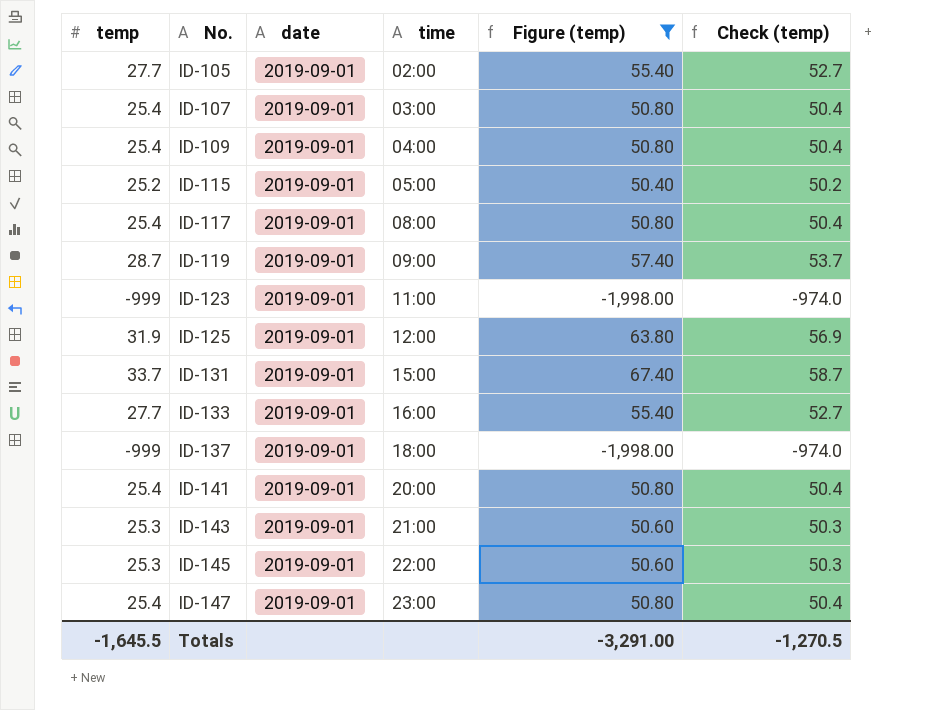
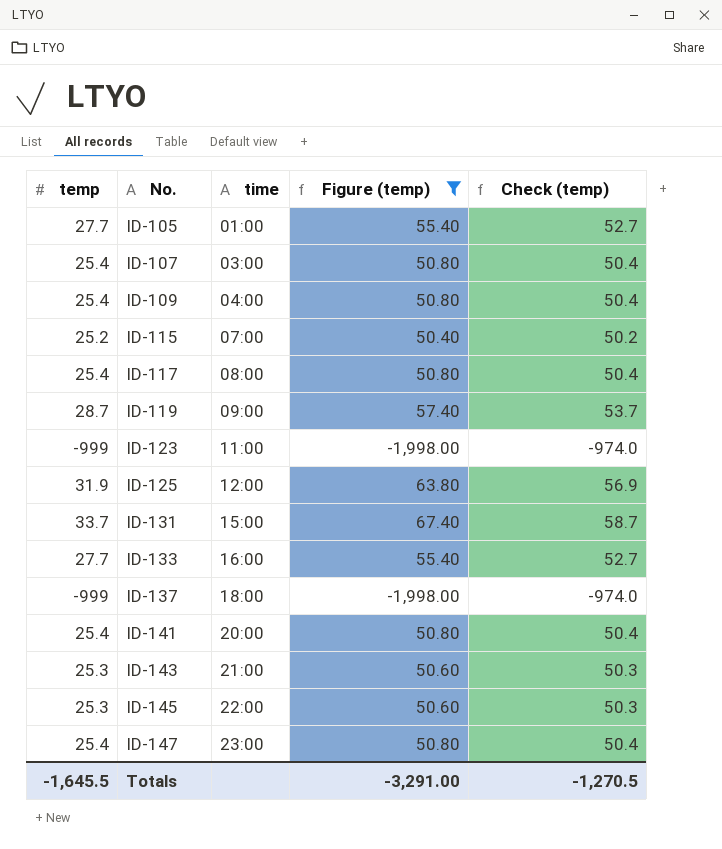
column date | position: 3 -> none
ID-105 | time: 02:00 -> 01:00
ID-115 | time: 05:00 -> 07:00

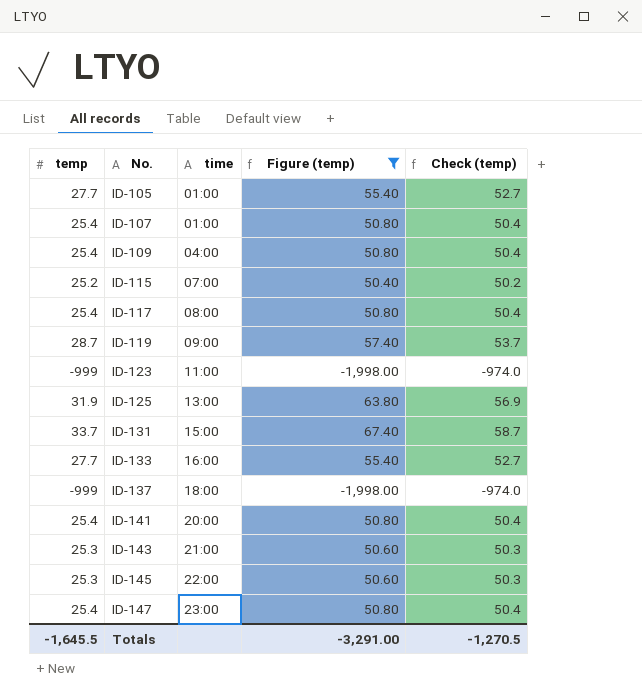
ID-107 | time: 03:00 -> 01:00
ID-125 | time: 12:00 -> 13:00

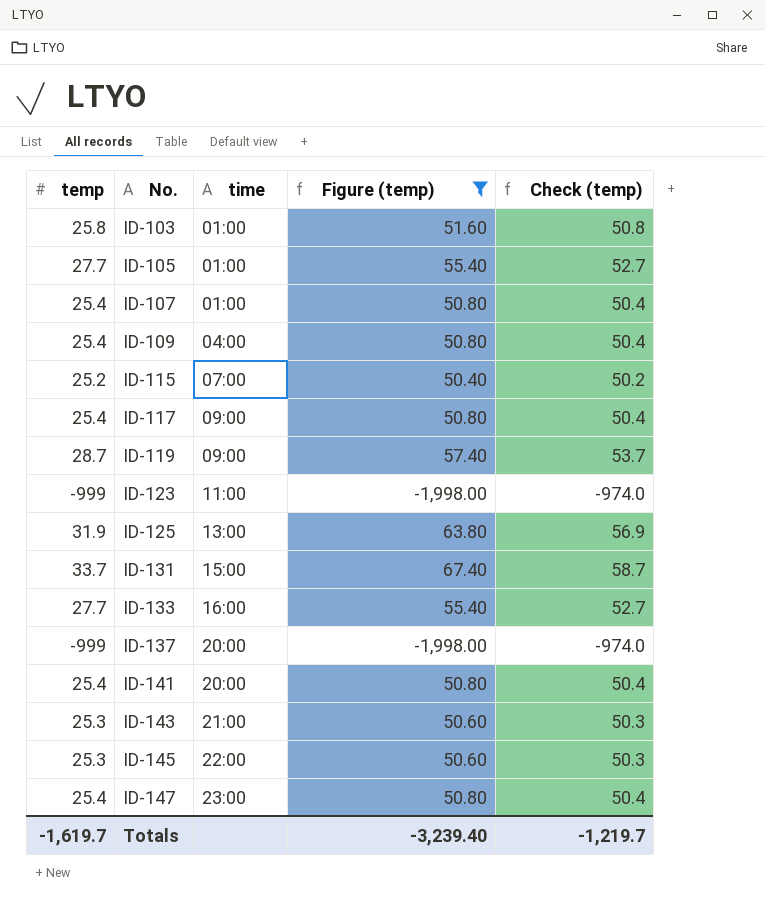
row ID-103: none -> 25.8 | 01:00 | 51.60 | 50.8
ID-117 | time: 08:00 -> 09:00
ID-137 | time: 18:00 -> 20:00
Totals | temp: -1,645.5 -> -1,619.7
Totals | Figure (temp): -3,291.00 -> -3,239.40
Totals | Check (temp): -1,270.5 -> -1,219.7

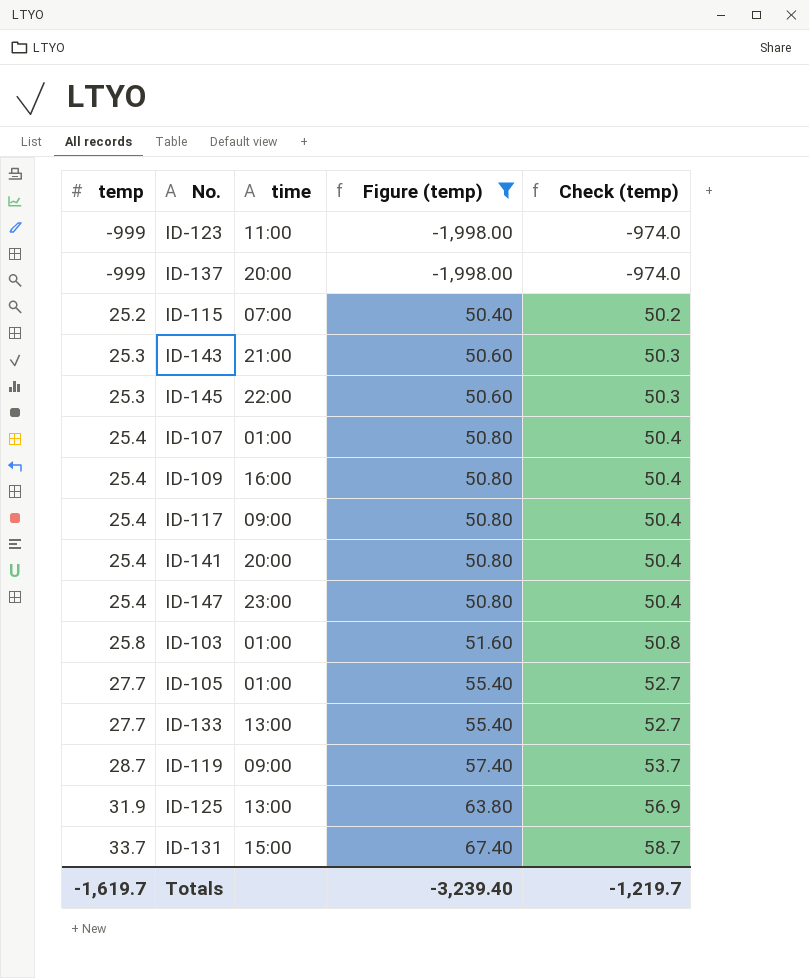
row order: No. ascending -> temp ascending
ID-109 | time: 04:00 -> 16:00
ID-133 | time: 16:00 -> 13:00

